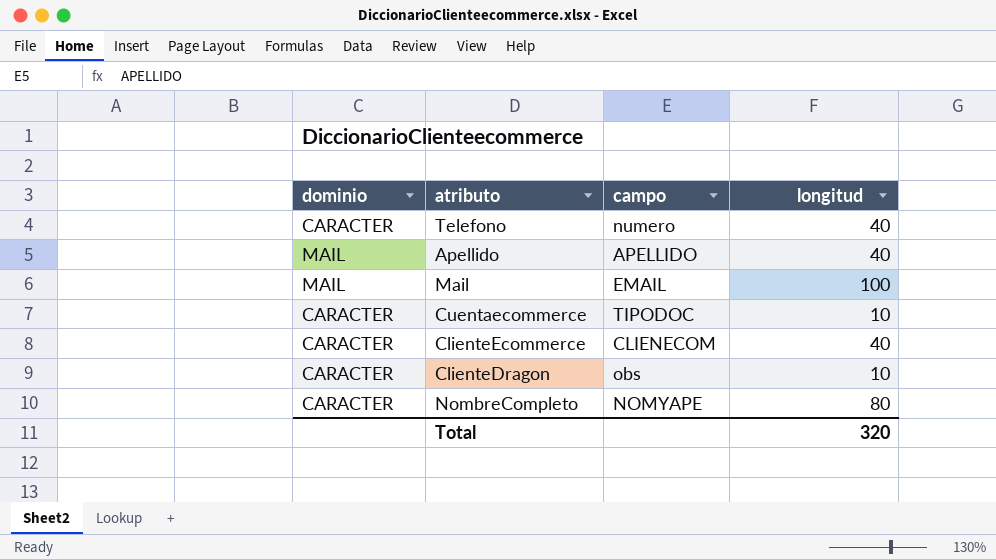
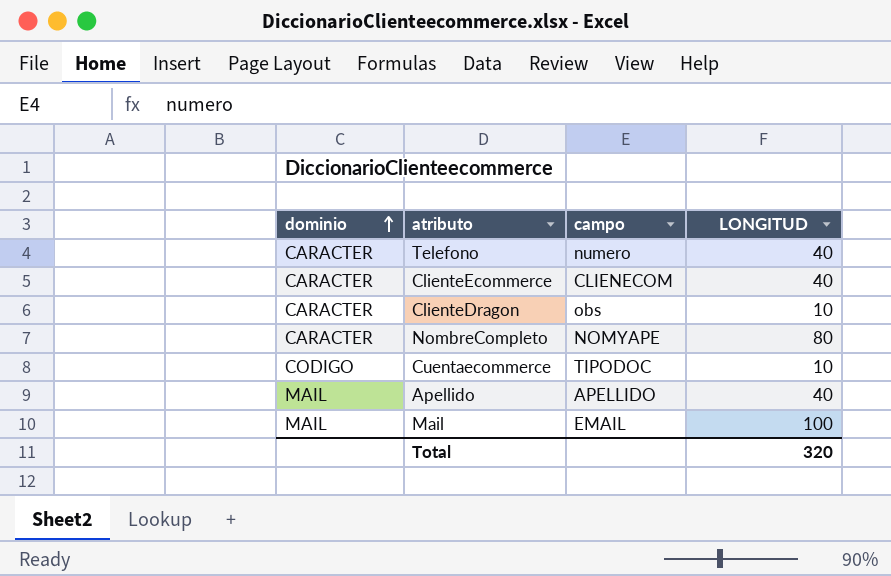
row order: none -> dominio ascending
column name: longitud -> LONGITUD
Cuentaecommerce | dominio: CARACTER -> CODIGO

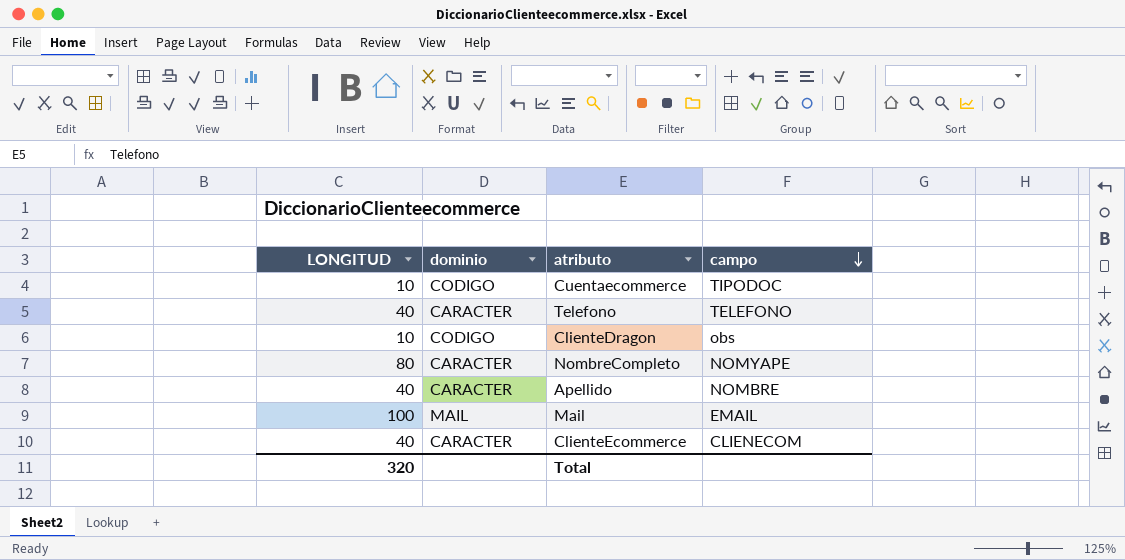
row order: dominio ascending -> campo descending
column LONGITUD | position: 4 -> 1
Telefono | campo: numero -> TELEFONO
ClienteDragon | dominio: CARACTER -> CODIGO
Apellido | dominio: MAIL -> CARACTER
Apellido | campo: APELLIDO -> NOMBRE

